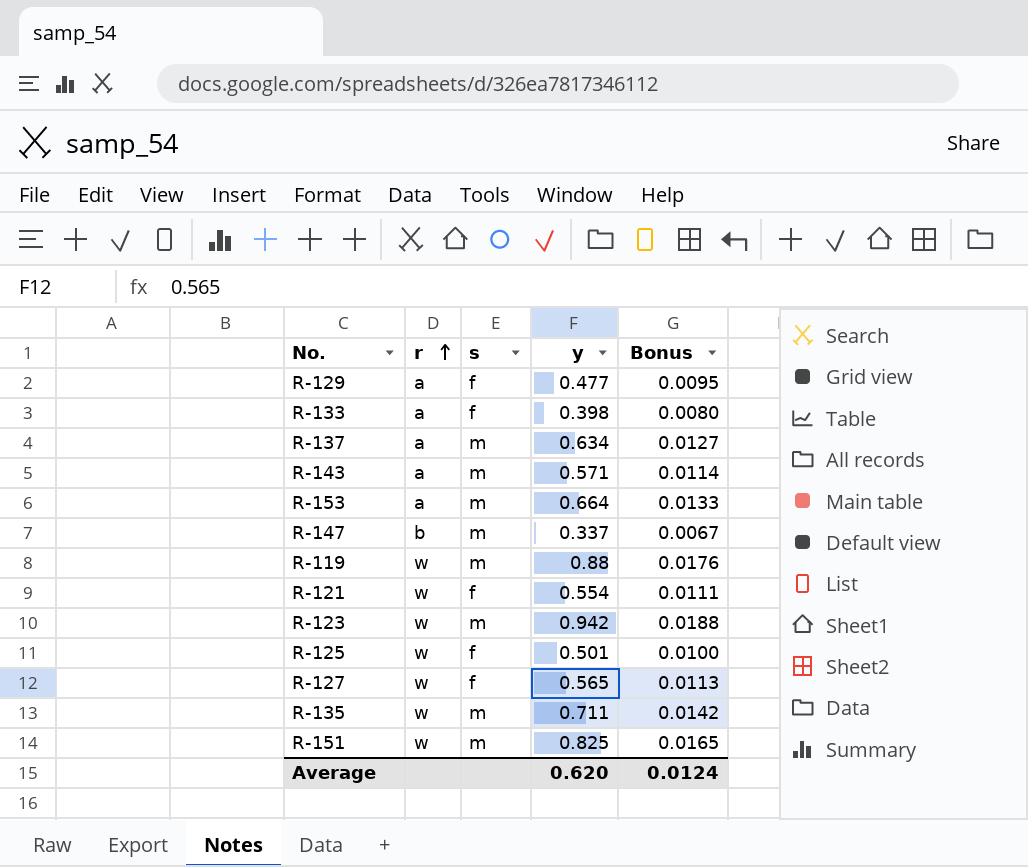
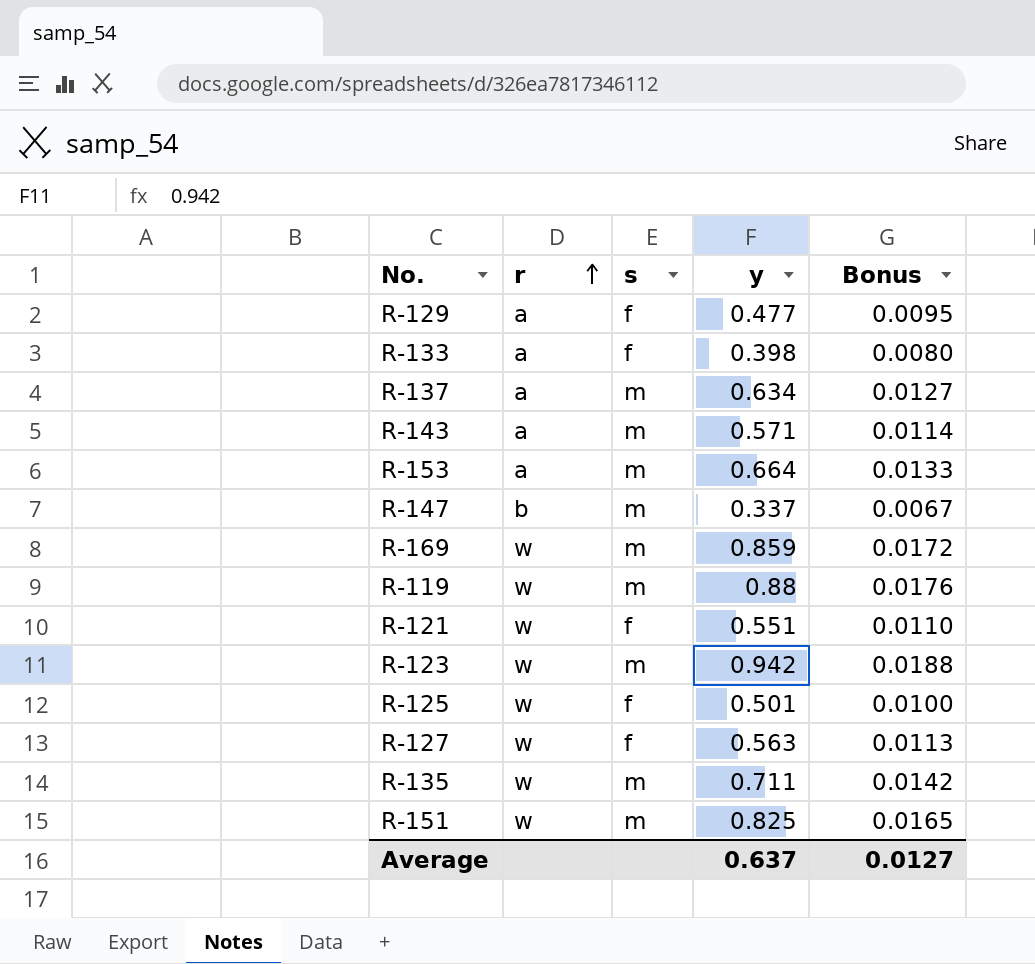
row R-169: none -> w | m | 0.859 | 0.0172
R-121 | y: 0.554 -> 0.551
R-121 | Bonus: 0.0111 -> 0.0110
R-127 | y: 0.565 -> 0.563
Average | y: 0.620 -> 0.637
Average | Bonus: 0.0124 -> 0.0127

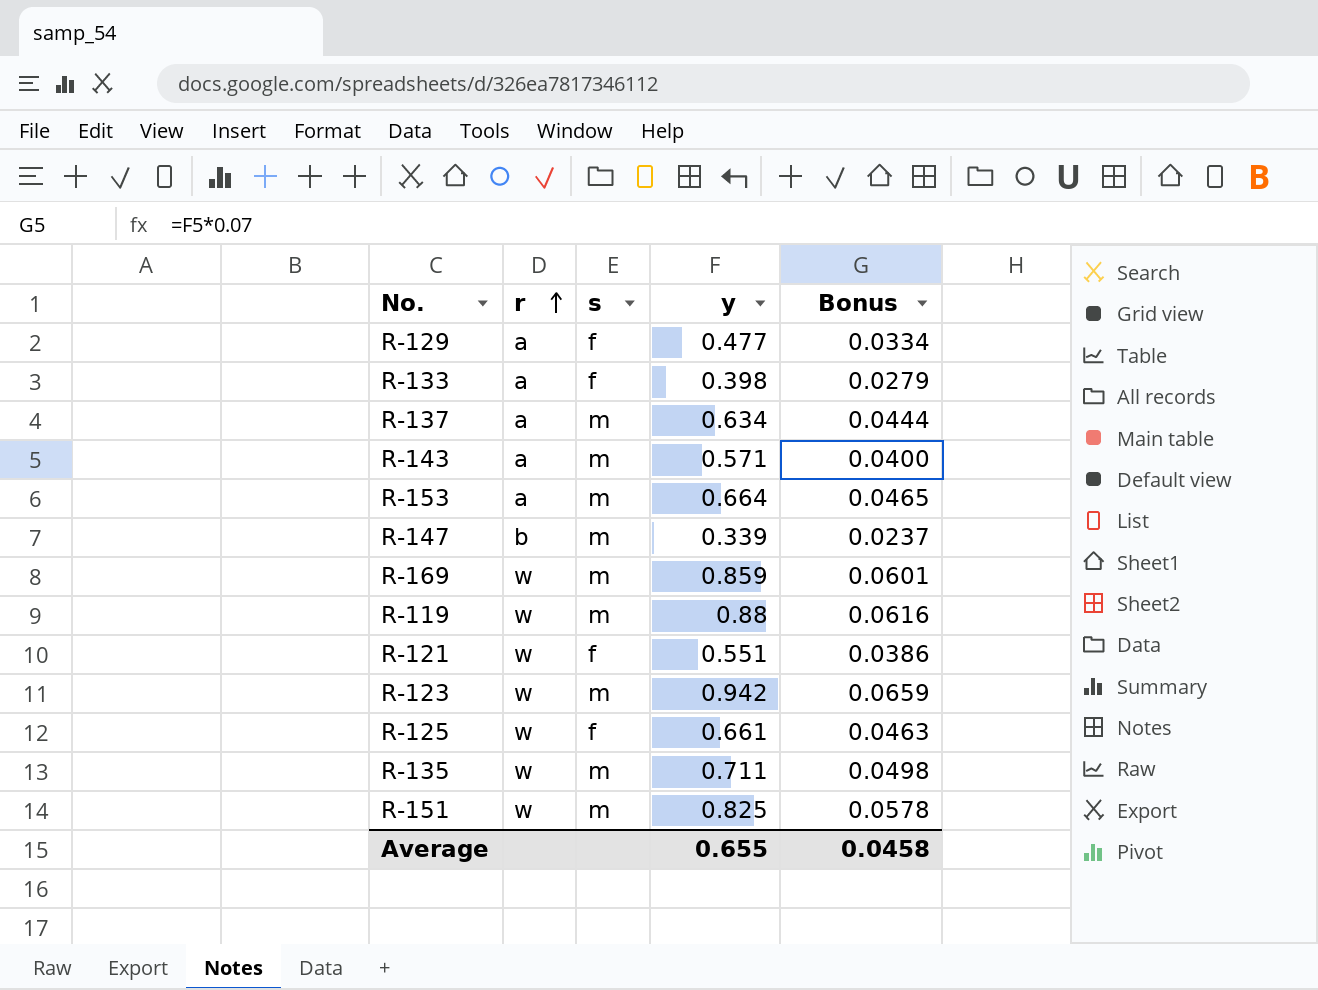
column Bonus | formula: [y] * 0.02 -> [y] * 0.07
row R-127: w | f | 0.563 | 0.0113 -> none
R-147 | y: 0.337 -> 0.339
R-125 | y: 0.501 -> 0.661
Average | y: 0.637 -> 0.655
Average | Bonus: 0.0127 -> 0.0458

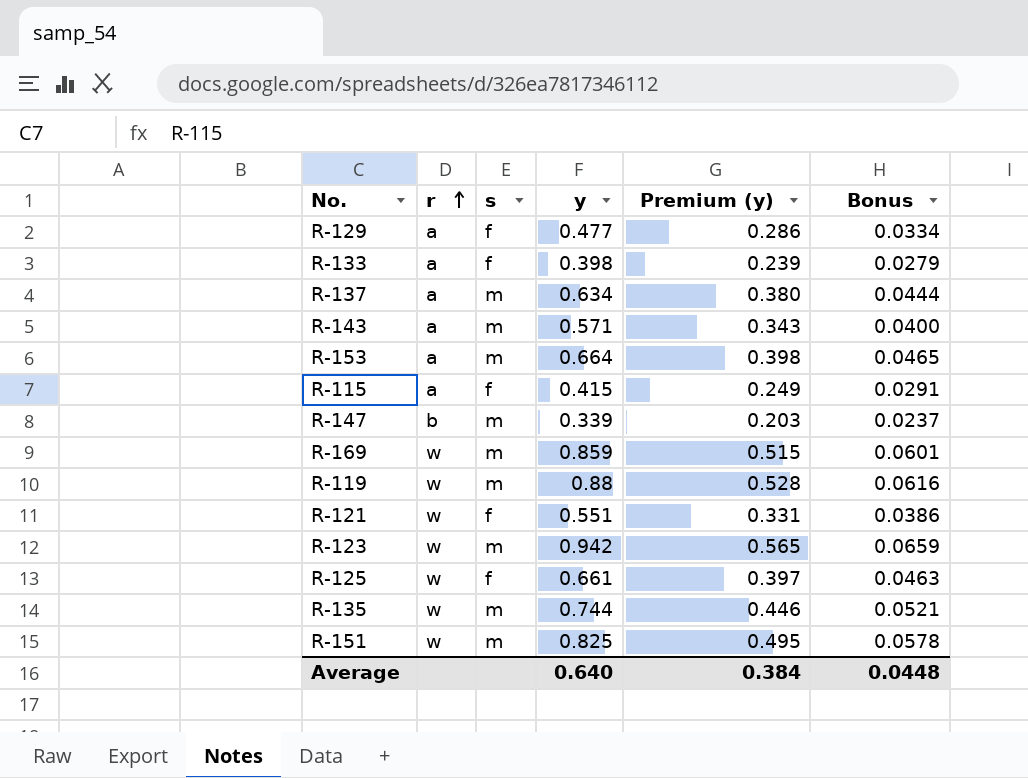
column Premium (y) | formula: none -> [y] * 0.6
row R-115: none -> a | f | 0.415 | 0.249 | 0.0291
R-135 | y: 0.711 -> 0.744
R-135 | Bonus: 0.0498 -> 0.0521
Average | y: 0.655 -> 0.640
Average | Bonus: 0.0458 -> 0.0448

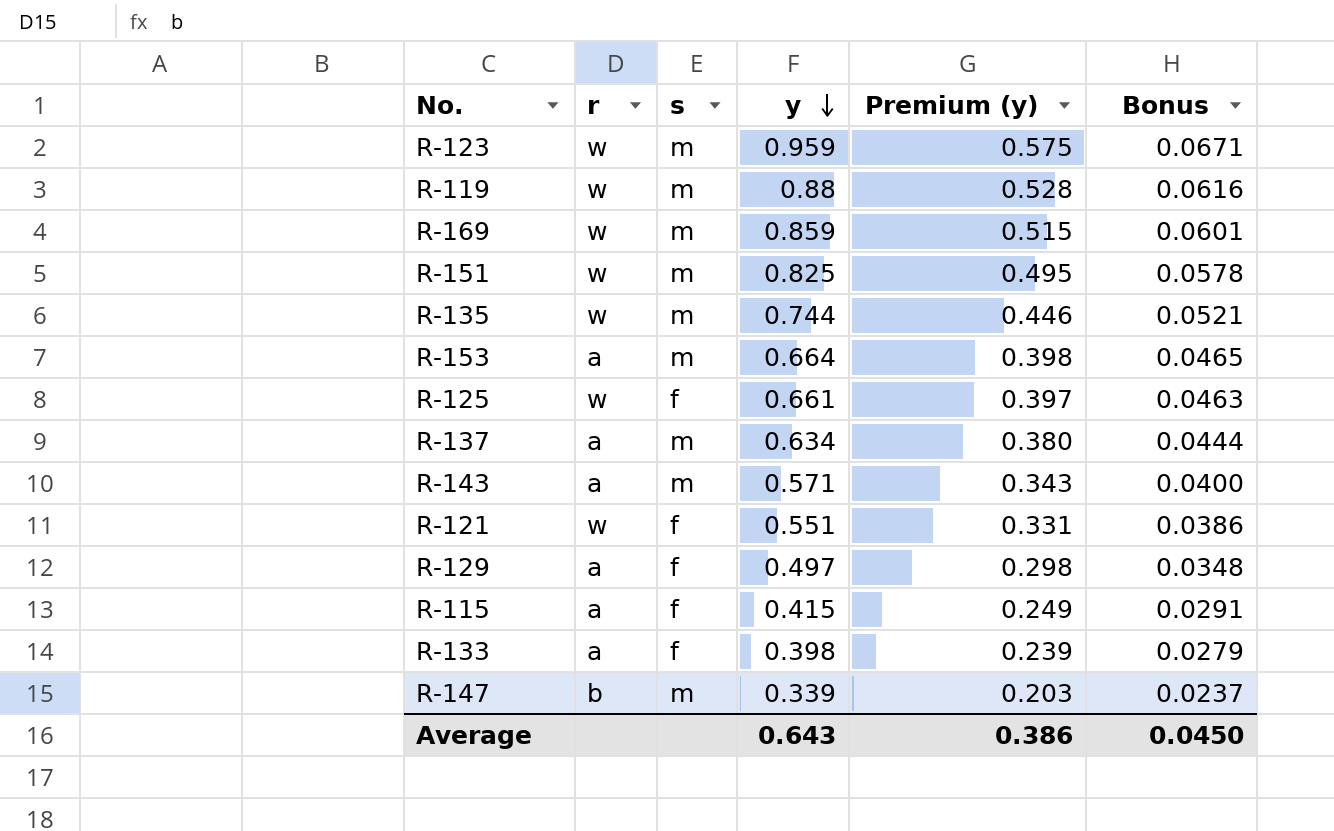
row order: r ascending -> y descending
R-123 | y: 0.942 -> 0.959
R-123 | Premium (y): 0.565 -> 0.575
R-123 | Bonus: 0.0659 -> 0.0671
R-129 | y: 0.477 -> 0.497
R-129 | Premium (y): 0.286 -> 0.298
R-129 | Bonus: 0.0334 -> 0.0348
Average | y: 0.640 -> 0.643
Average | Premium (y): 0.384 -> 0.386
Average | Bonus: 0.0448 -> 0.0450

